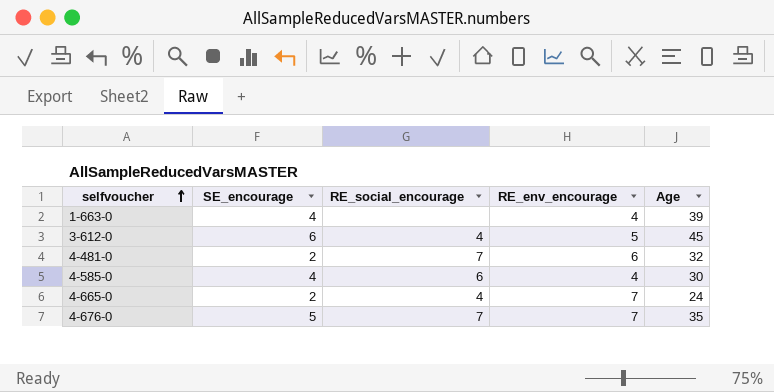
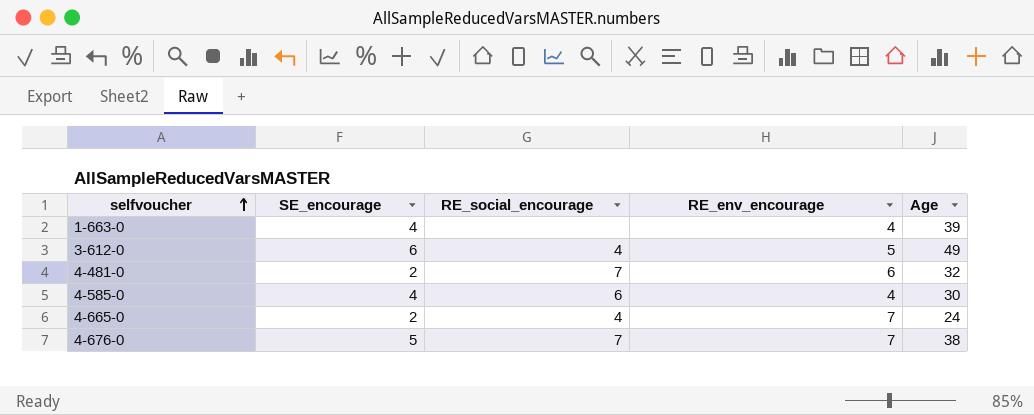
3-612-0 | Age: 45 -> 49
4-676-0 | Age: 35 -> 38

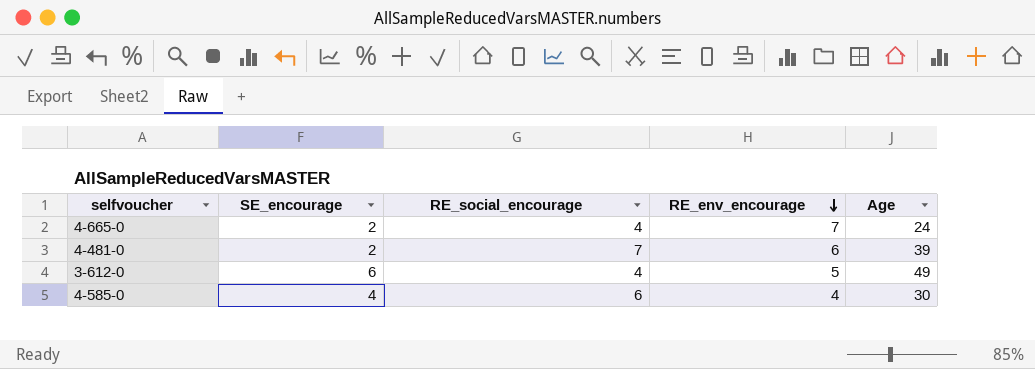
row order: selfvoucher ascending -> RE_env_encourage descending
row 1-663-0: 4 | none | 4 | 39 -> none
row 4-676-0: 5 | 7 | 7 | 38 -> none
4-481-0 | Age: 32 -> 39

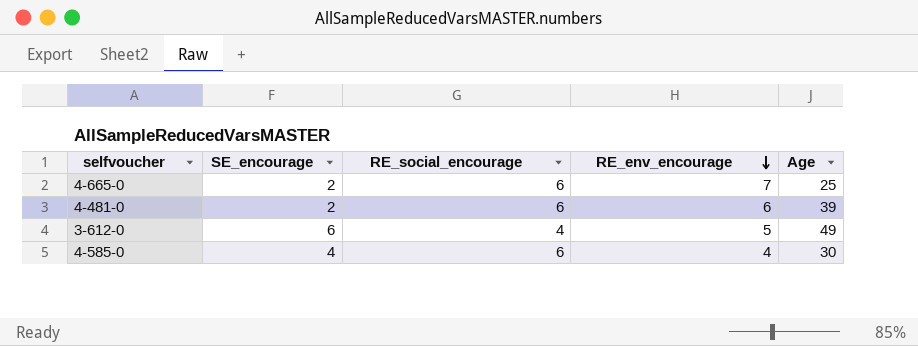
4-665-0 | RE_social_encourage: 4 -> 6
4-665-0 | Age: 24 -> 25
4-481-0 | RE_social_encourage: 7 -> 6

